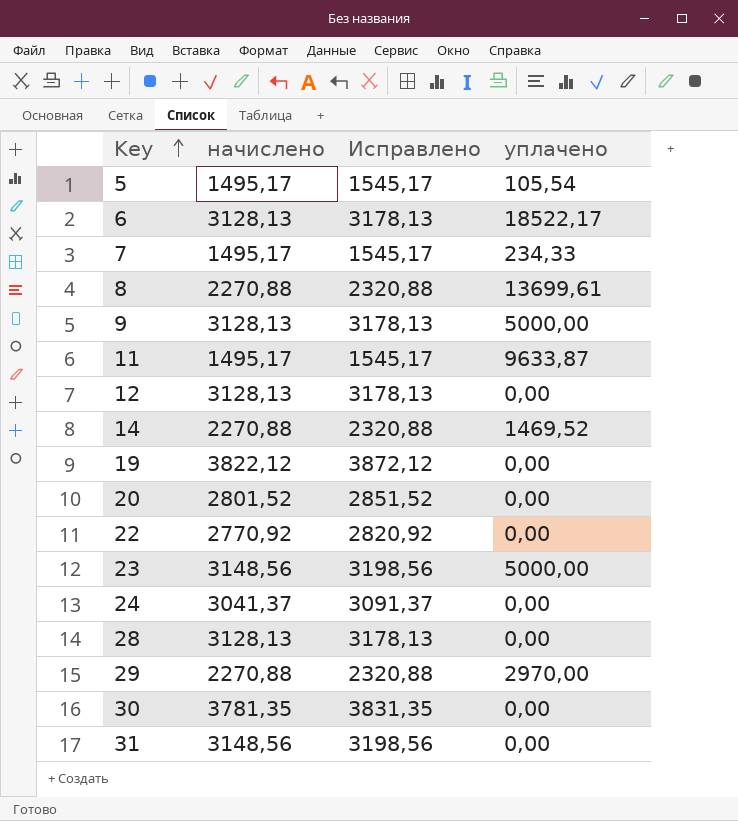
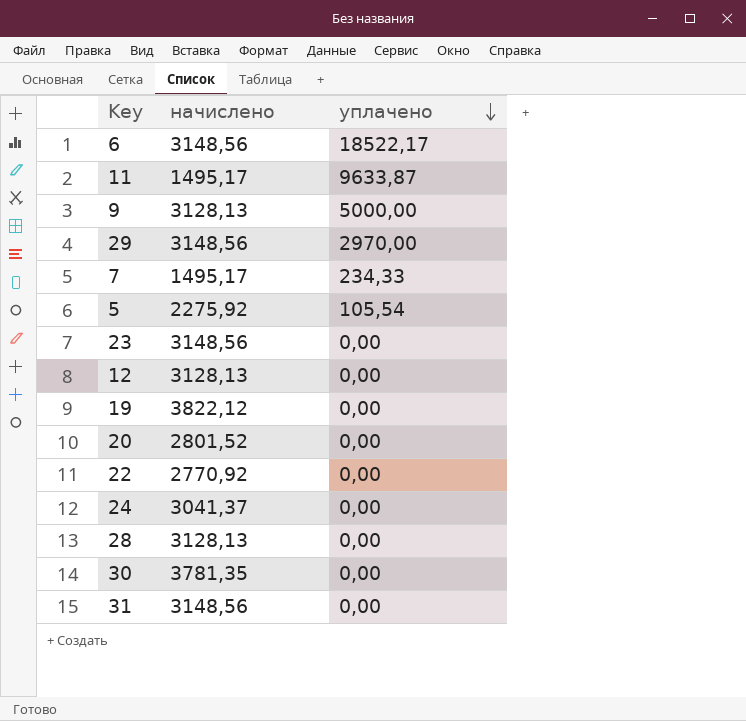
row order: Key ascending -> уплачено descending
column Исправлено | formula: [начислено] + 50 -> none
row 8: 2270,88 | 2320,88 | 13699,61 -> none
row 14: 2270,88 | 2320,88 | 1469,52 -> none
6 | начислено: 3128,13 -> 3148,56
29 | начислено: 2270,88 -> 3148,56
5 | начислено: 1495,17 -> 2275,92
23 | уплачено: 5000,00 -> 0,00

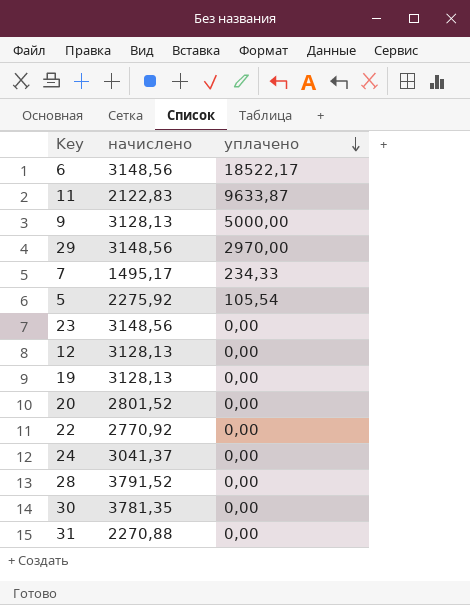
11 | начислено: 1495,17 -> 2122,83
19 | начислено: 3822,12 -> 3128,13
28 | начислено: 3128,13 -> 3791,52
31 | начислено: 3148,56 -> 2270,88

